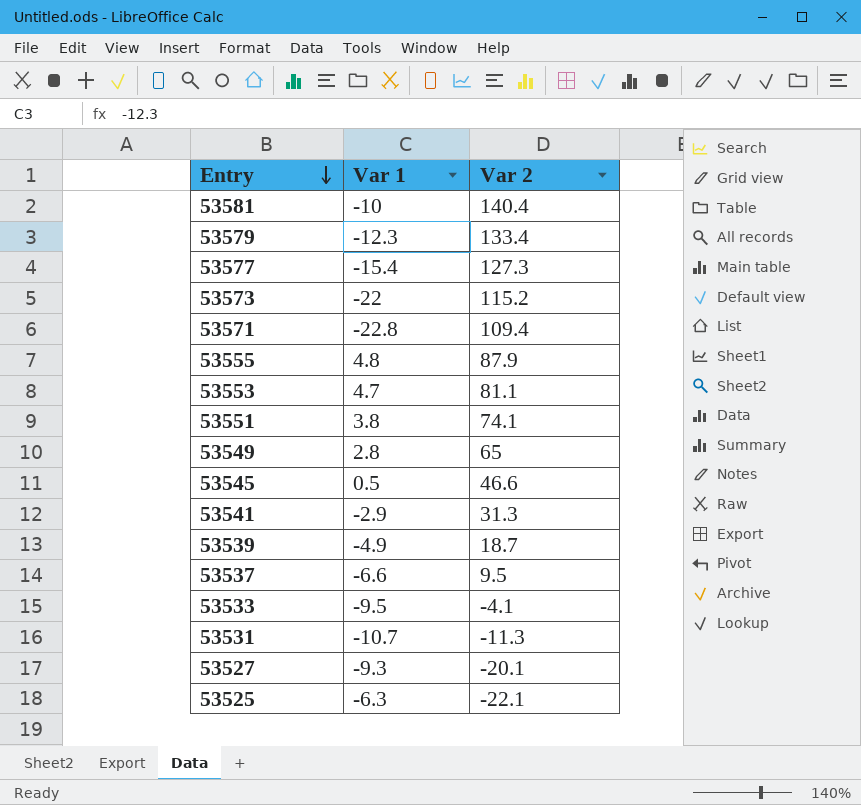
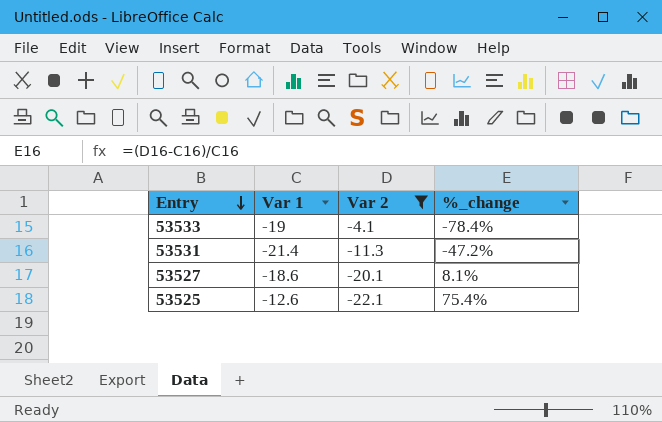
filter: none -> Var 2 <= -4.1
column %_change | formula: none -> ([Var 2] - [Var 1]) / [Var 1]
53533 | Var 1: -9.5 -> -19
53531 | Var 1: -10.7 -> -21.4
53527 | Var 1: -9.3 -> -18.6
53525 | Var 1: -6.3 -> -12.6

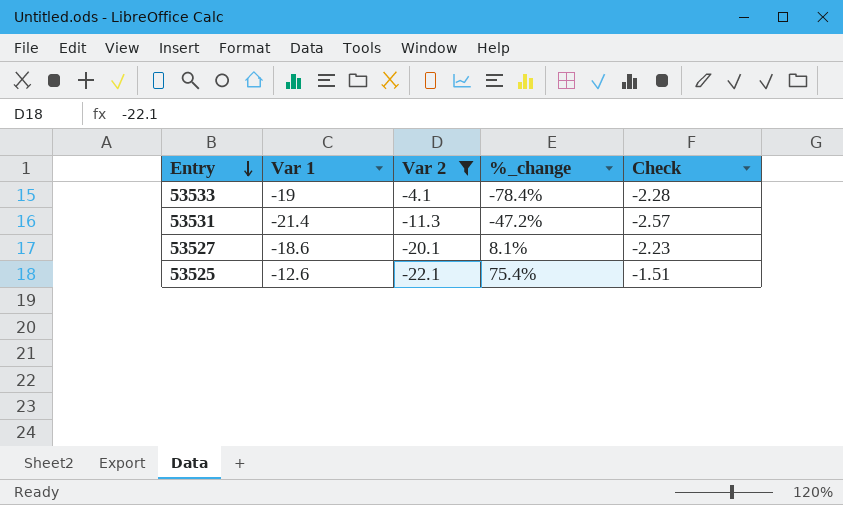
column Check | formula: none -> [Var 1] * 0.12

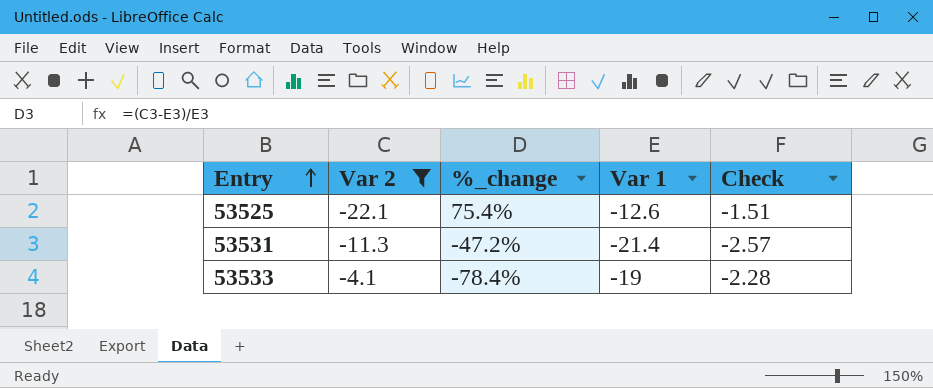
row order: Entry descending -> Entry ascending
column Var 1 | position: 2 -> 4
row 53527: -18.6 | -20.1 | 8.1% | -2.23 -> none

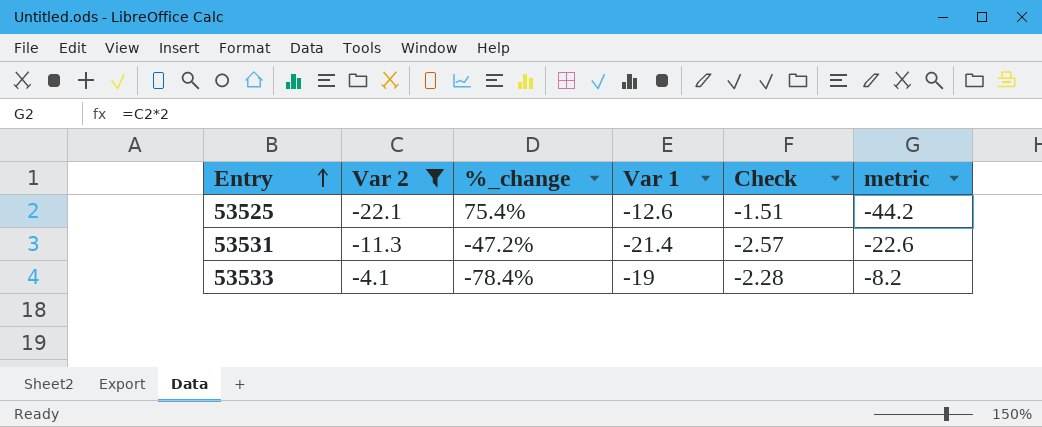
column metric | formula: none -> [Var 2] * 2

